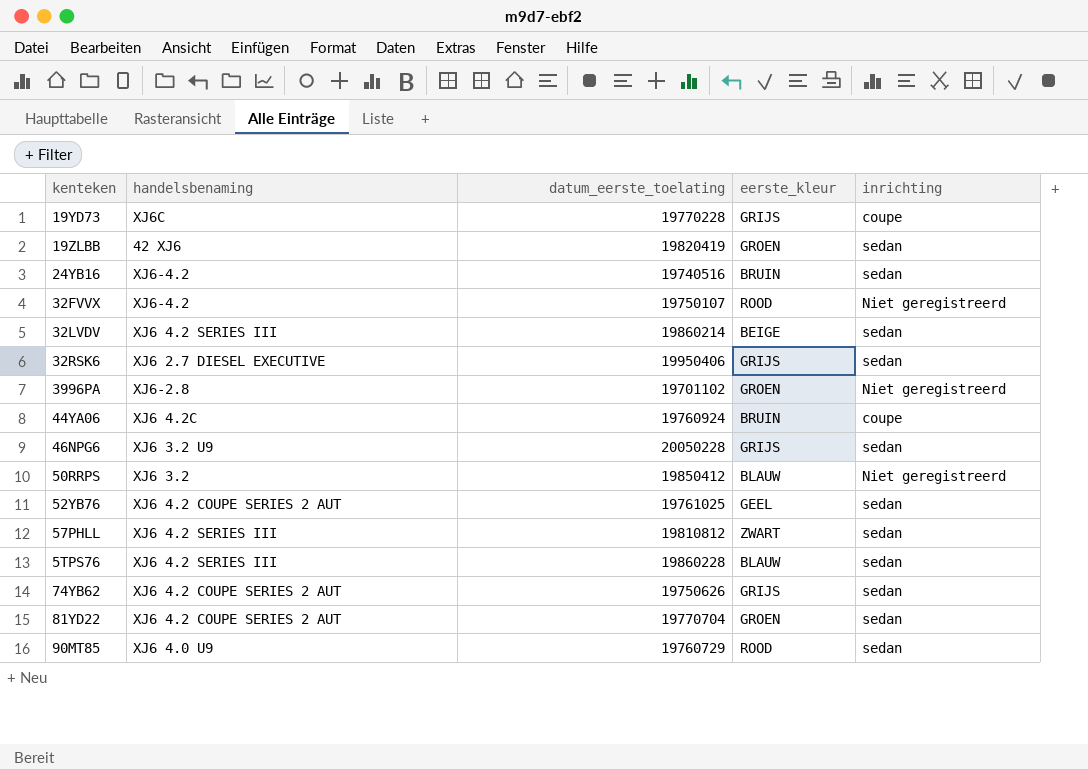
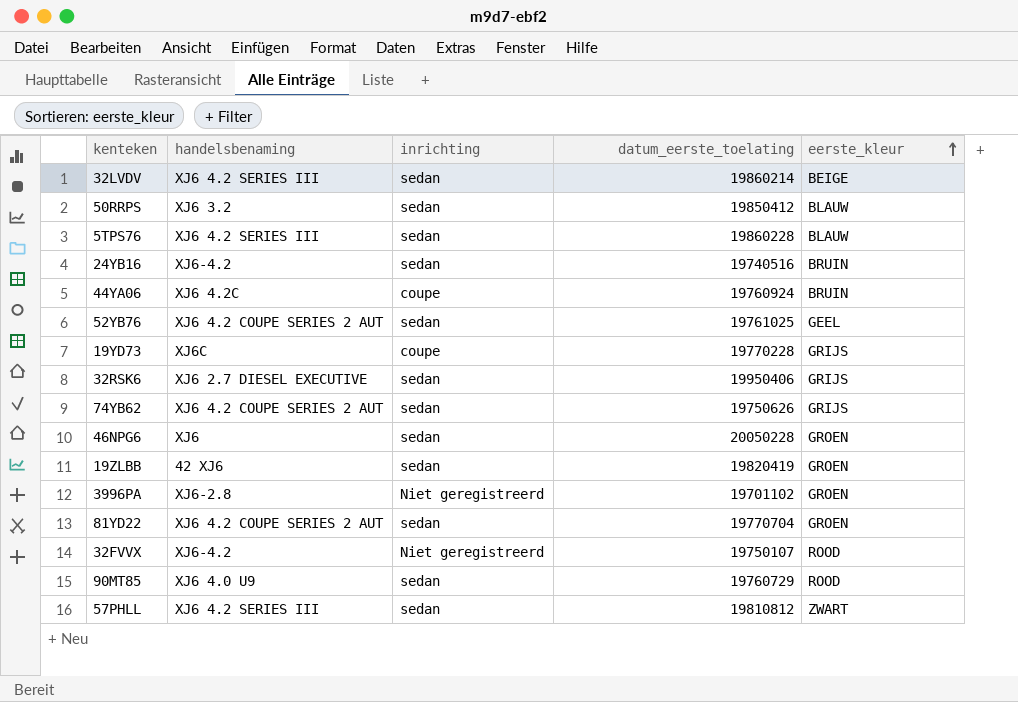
row order: none -> eerste_kleur ascending
column inrichting | position: 5 -> 3
50RRPS | inrichting: Niet geregistreerd -> sedan
46NPG6 | handelsbenaming: XJ6 3.2 U9 -> XJ6
46NPG6 | eerste_kleur: GRIJS -> GROEN

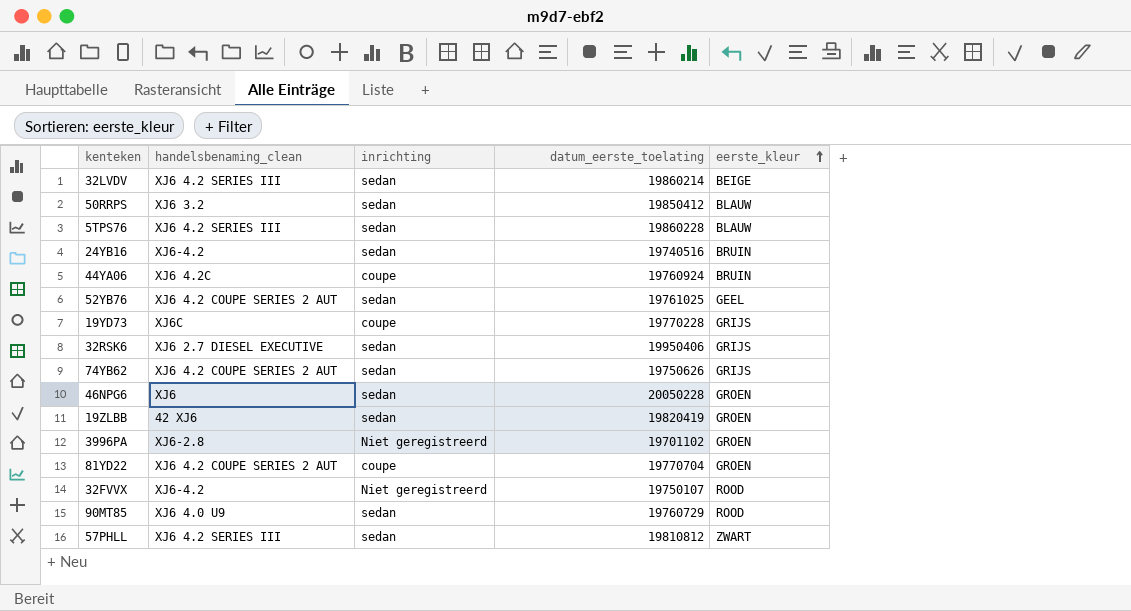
column name: handelsbenaming -> handelsbenaming_clean
81YD22 | inrichting: sedan -> coupe

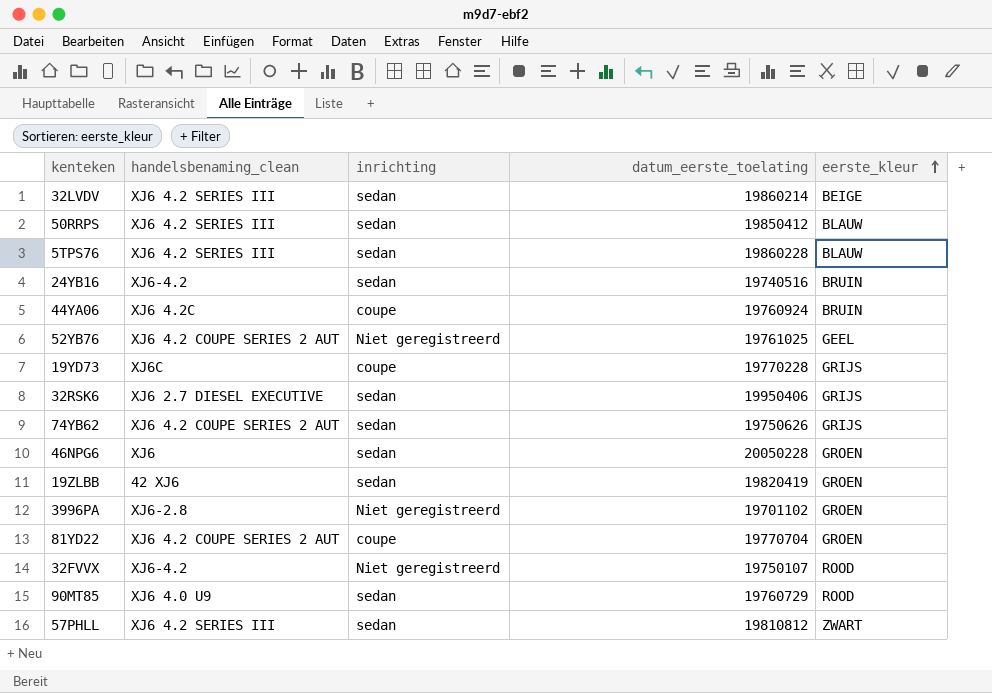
50RRPS | handelsbenaming_clean: XJ6 3.2 -> XJ6 4.2 SERIES III
52YB76 | inrichting: sedan -> Niet geregistreerd

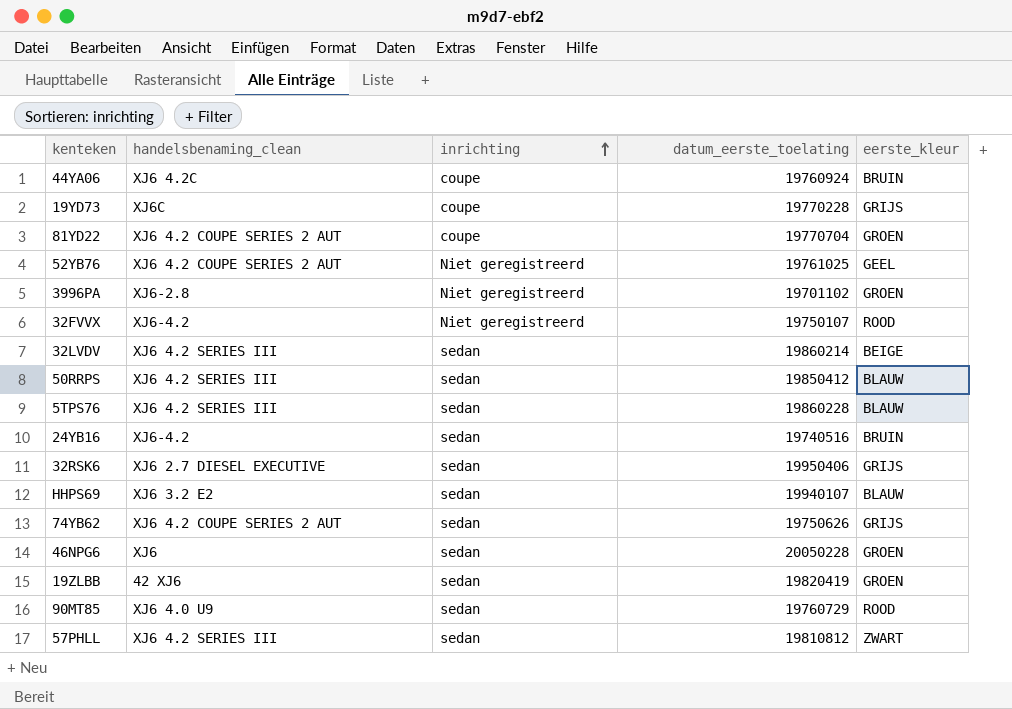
row order: eerste_kleur ascending -> inrichting ascending
row HHPS69: none -> XJ6 3.2 E2 | sedan | 19940107 | BLAUW

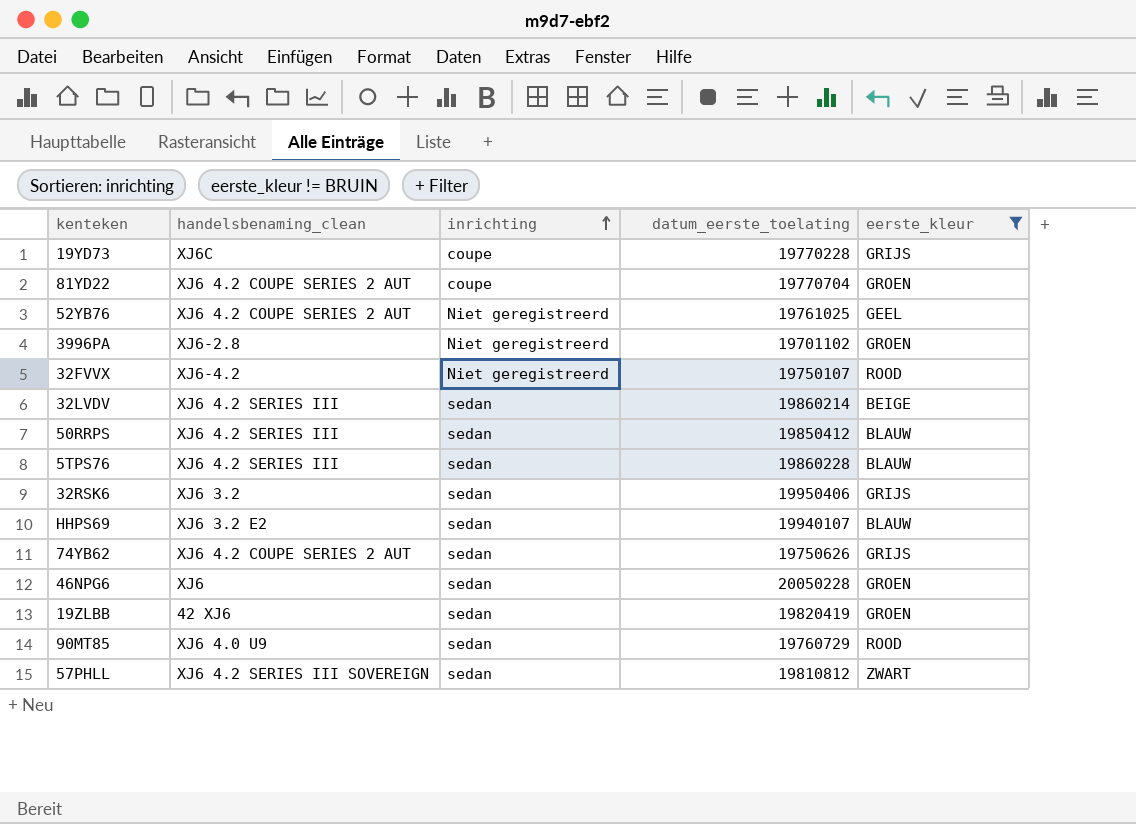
filter: none -> eerste_kleur != BRUIN
32RSK6 | handelsbenaming_clean: XJ6 2.7 DIESEL EXECUTIVE -> XJ6 3.2
57PHLL | handelsbenaming_clean: XJ6 4.2 SERIES III -> XJ6 4.2 SERIES III SOVEREIGN

